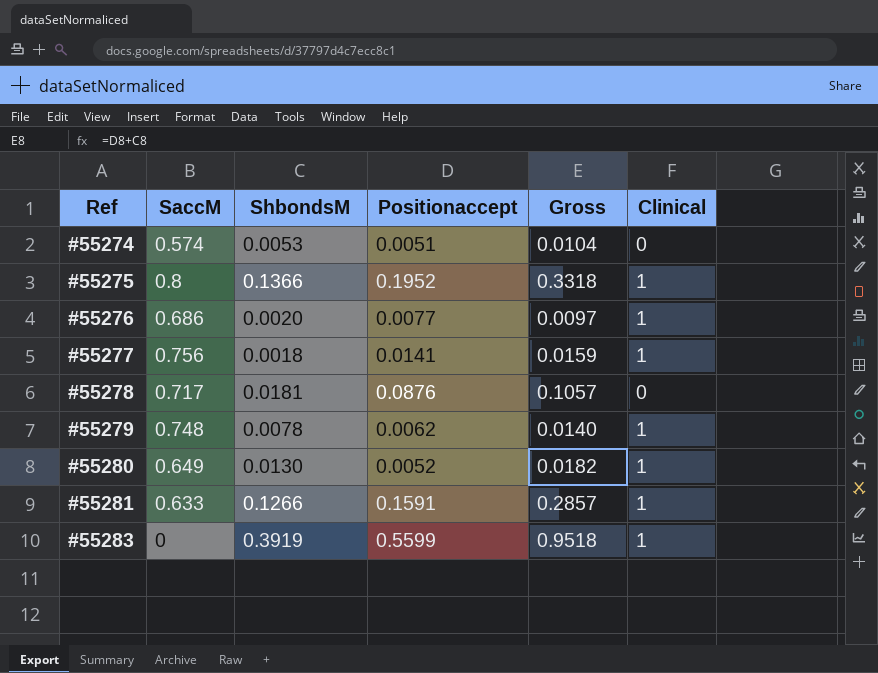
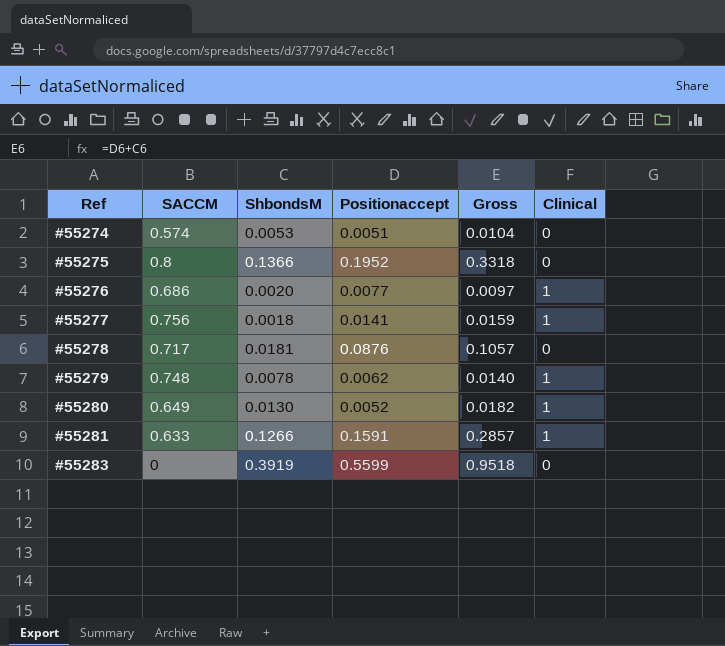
column name: SaccM -> SACCM
#55275 | Clinical: 1 -> 0
#55283 | Clinical: 1 -> 0

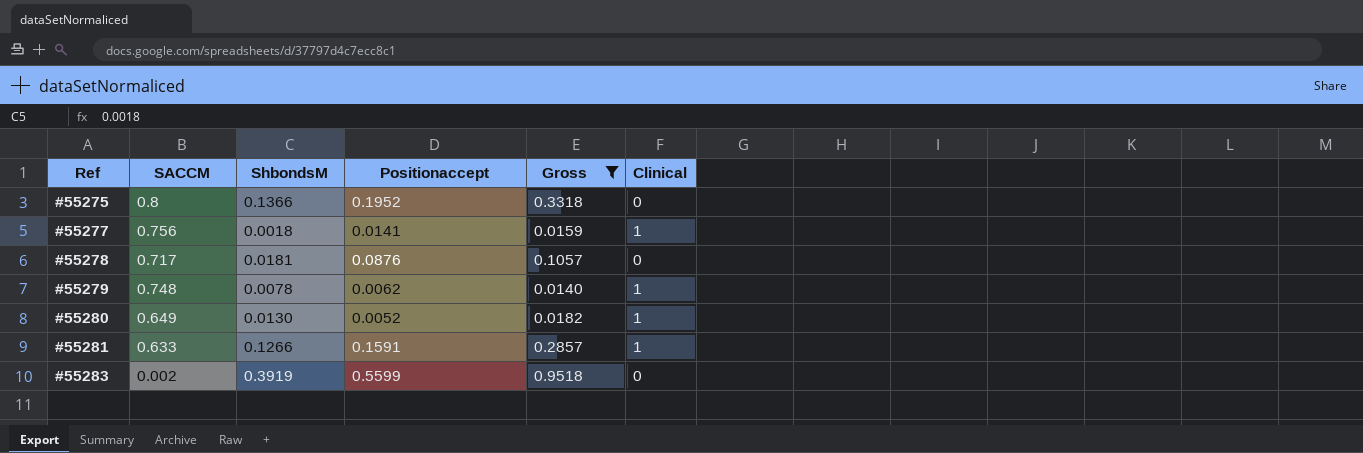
filter: none -> Gross >= 0.0140
#55283 | SACCM: 0 -> 0.002

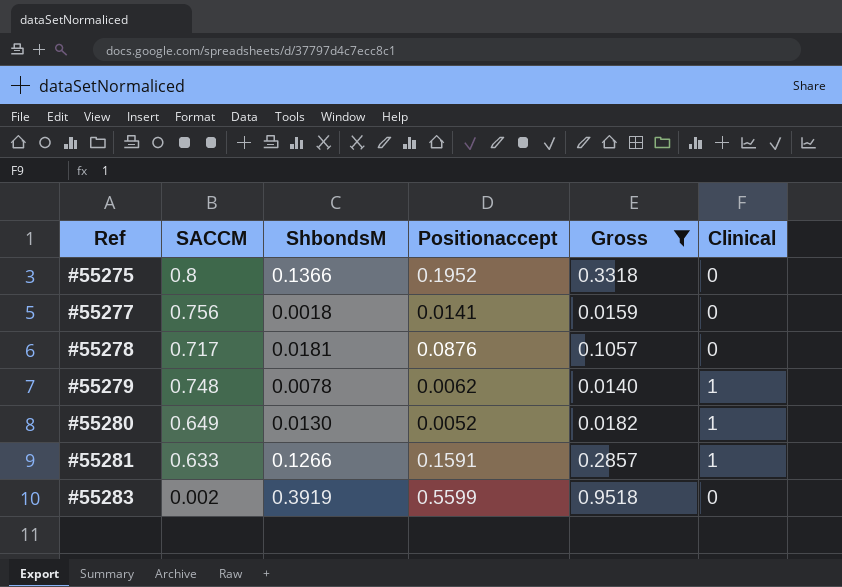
#55277 | Clinical: 1 -> 0

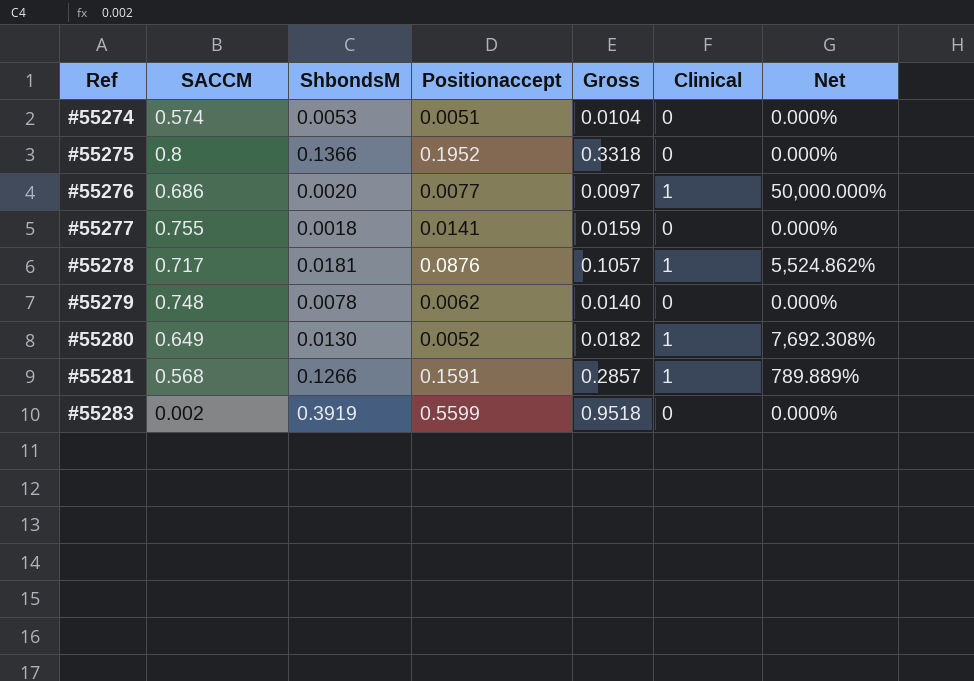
filter: Gross >= 0.0140 -> none
column Net | formula: none -> [Clinical] / [ShbondsM]
#55277 | SACCM: 0.756 -> 0.755
#55278 | Clinical: 0 -> 1
#55279 | Clinical: 1 -> 0
#55281 | SACCM: 0.633 -> 0.568

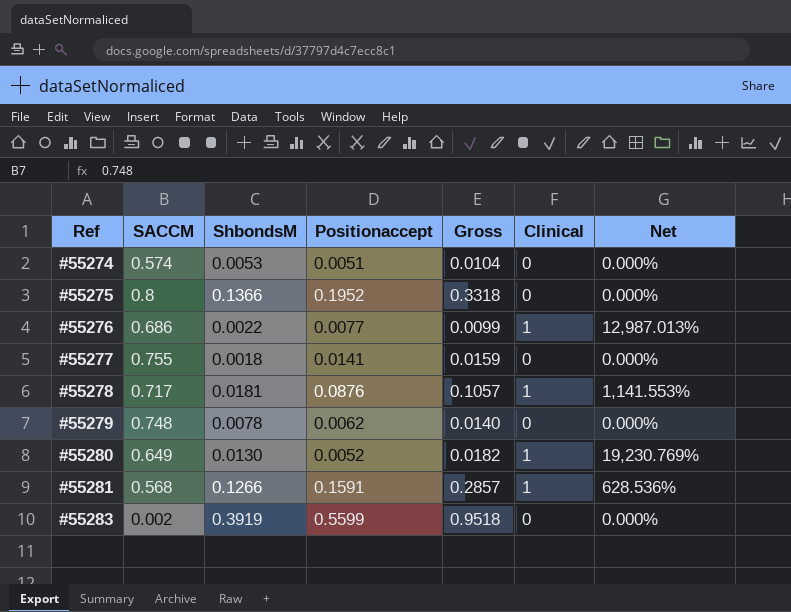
column Net | formula: [Clinical] / [ShbondsM] -> [Clinical] / [Positionaccept]
#55276 | ShbondsM: 0.0020 -> 0.0022
#55276 | Gross: 0.0097 -> 0.0099

